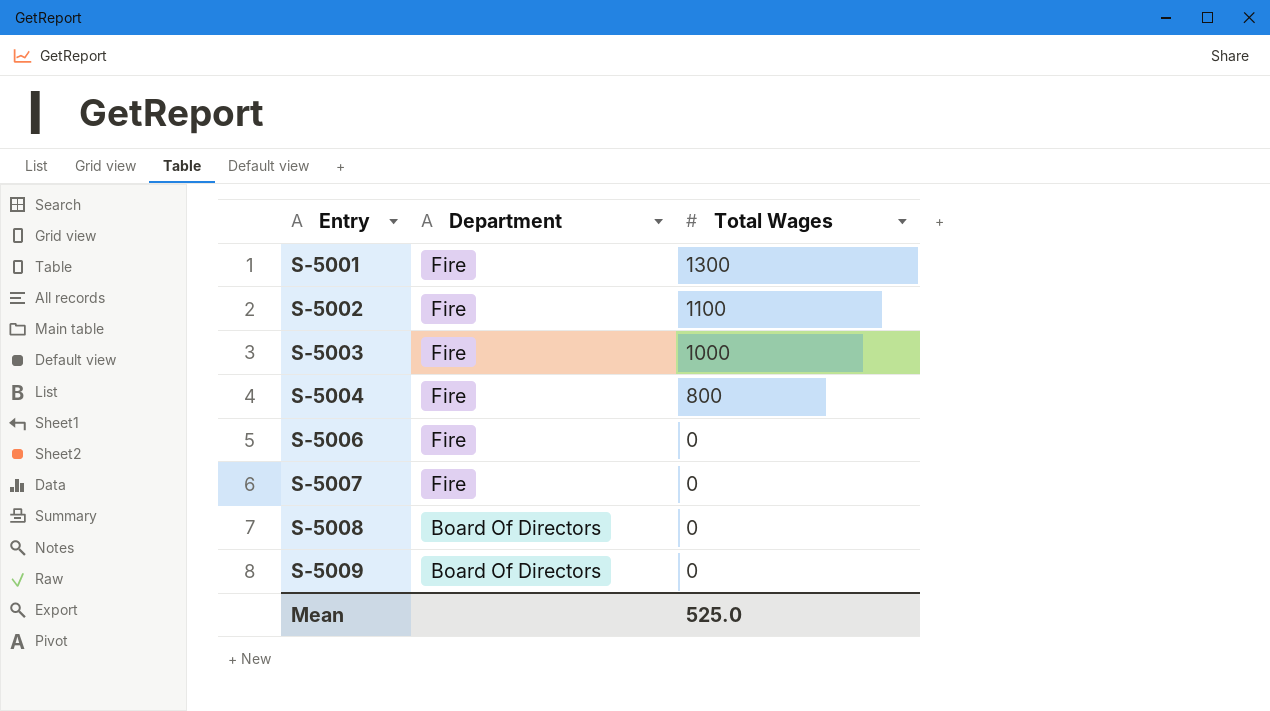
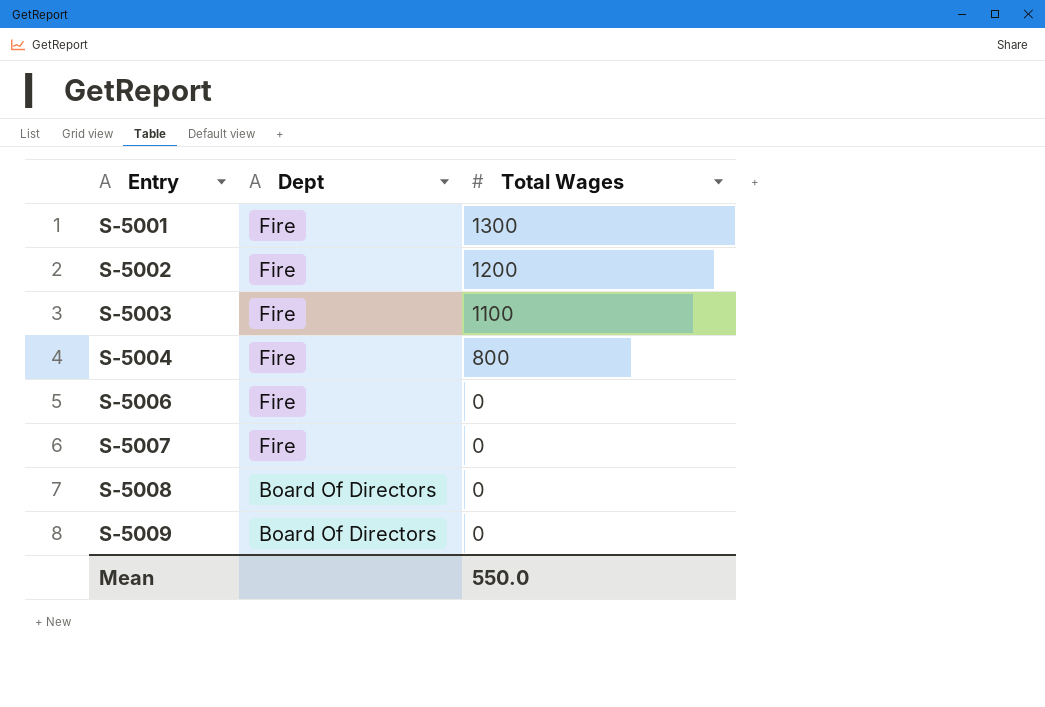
column name: Department -> Dept
S-5002 | Total Wages: 1100 -> 1200
S-5003 | Total Wages: 1000 -> 1100
Mean | Total Wages: 525.0 -> 550.0

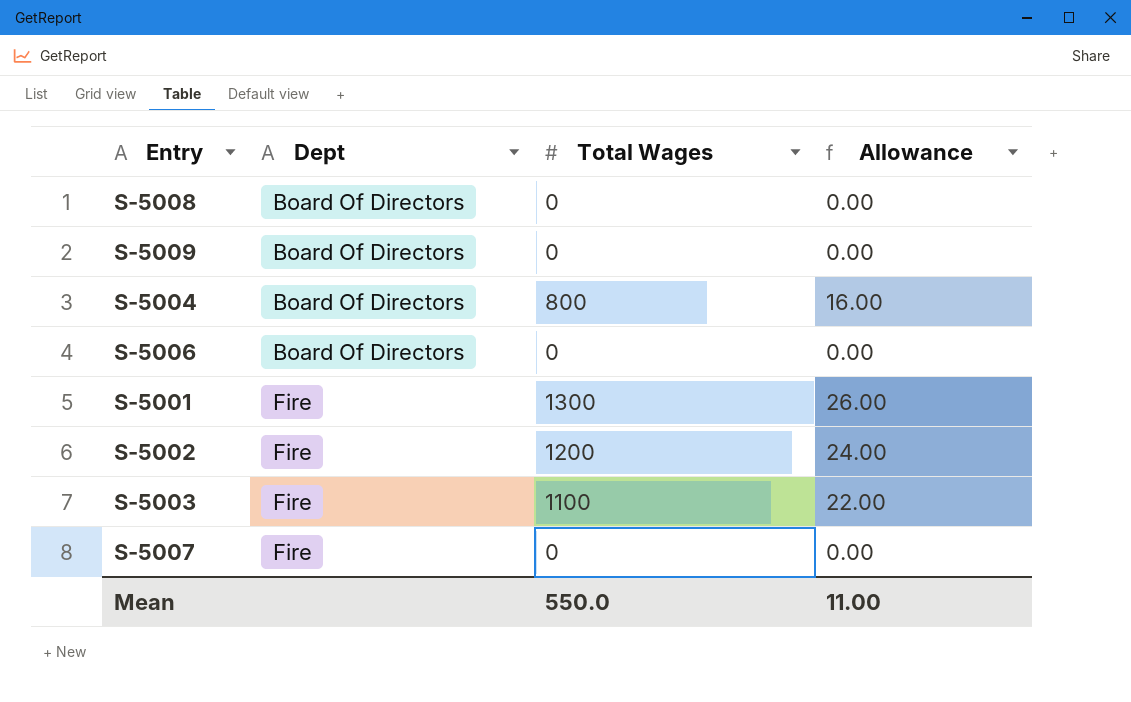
row order: Entry ascending -> Dept ascending
column Allowance | formula: none -> [Total Wages] * 0.02
S-5004 | Dept: Fire -> Board Of Directors
S-5006 | Dept: Fire -> Board Of Directors

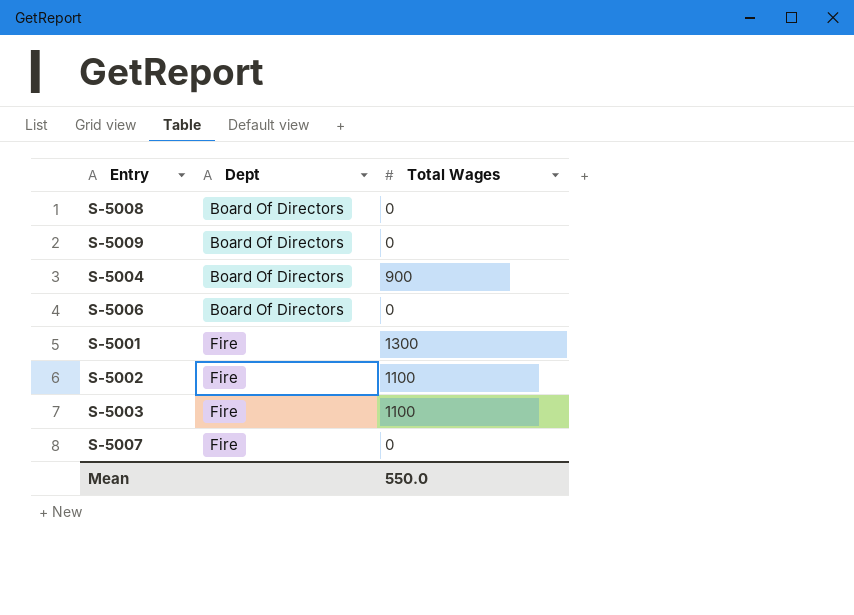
column Allowance | formula: [Total Wages] * 0.02 -> none
S-5004 | Total Wages: 800 -> 900
S-5002 | Total Wages: 1200 -> 1100

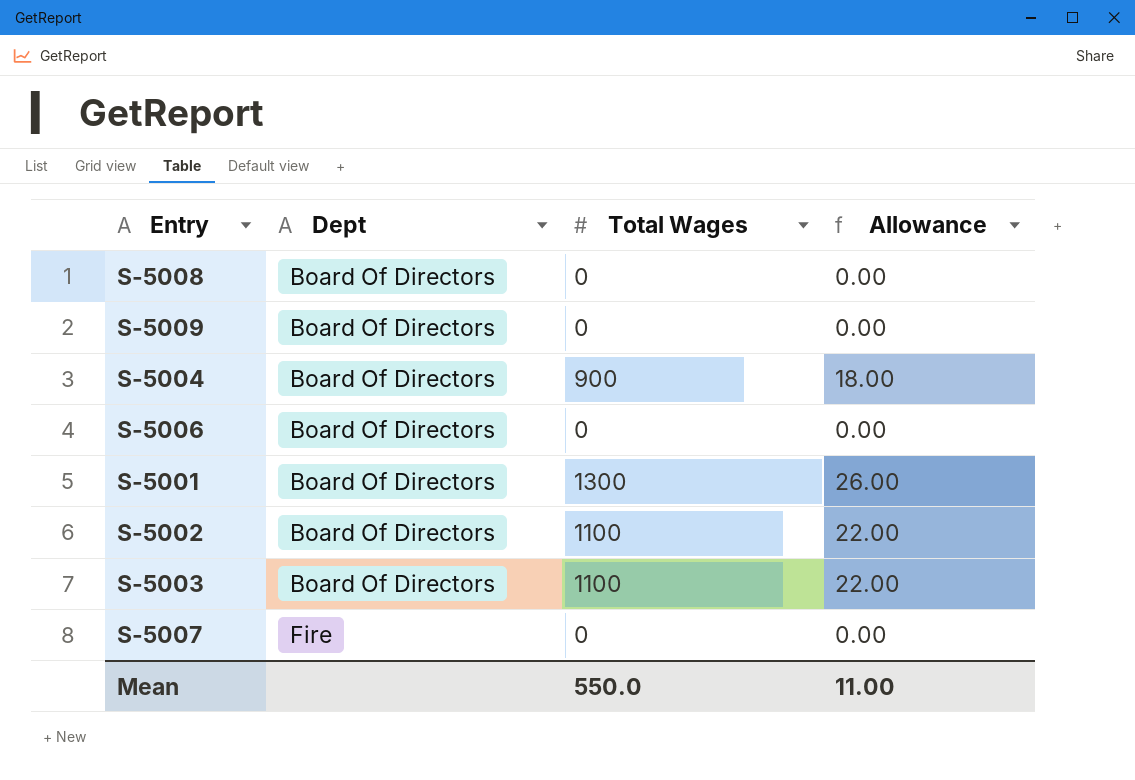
column Allowance | formula: none -> [Total Wages] * 0.02
S-5001 | Dept: Fire -> Board Of Directors
S-5002 | Dept: Fire -> Board Of Directors
S-5003 | Dept: Fire -> Board Of Directors

